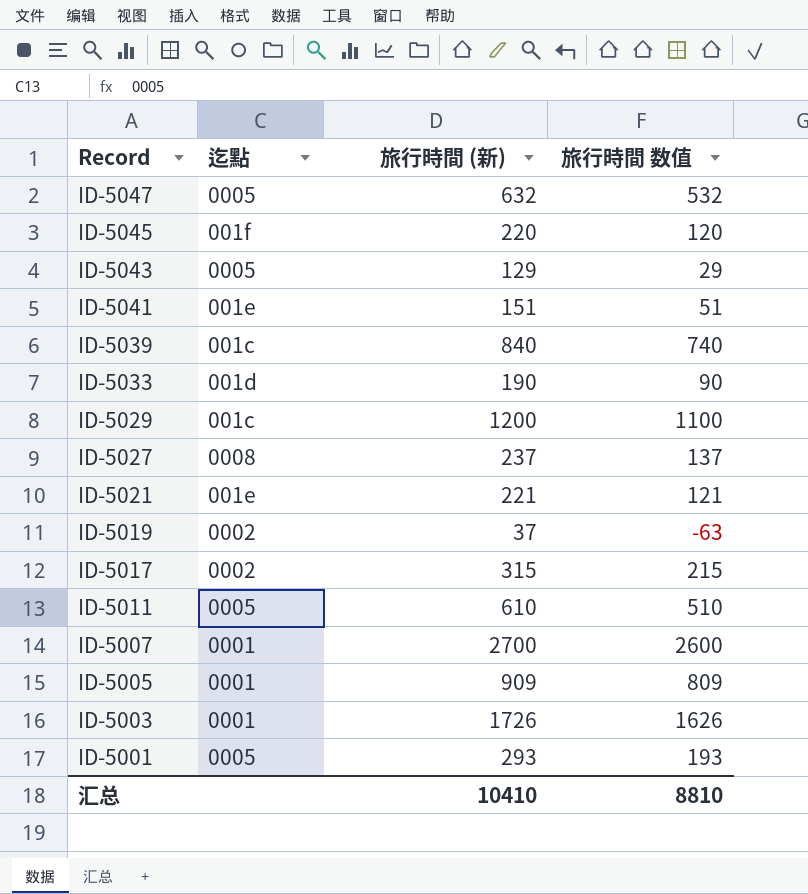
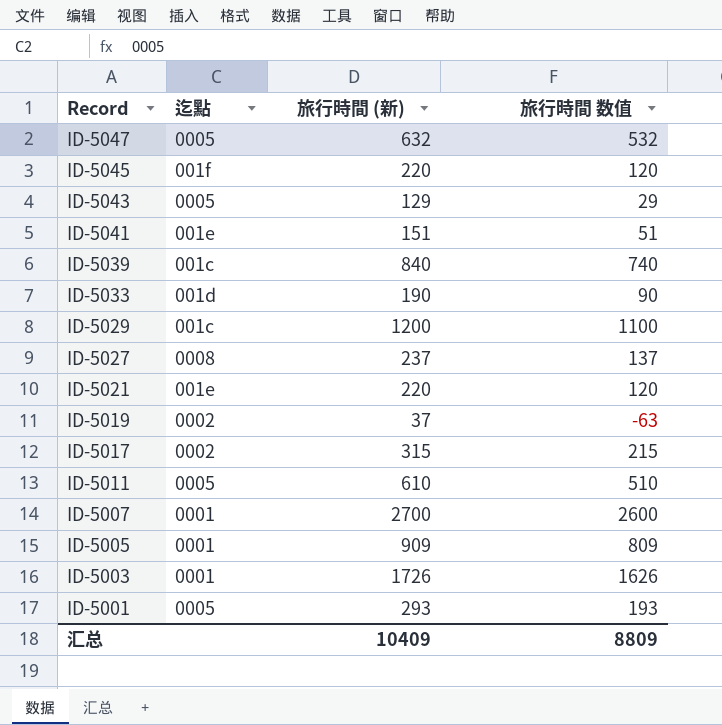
ID-5021 | 旅行時間 (新): 221 -> 220
ID-5021 | 旅行時間 数值: 121 -> 120
汇总 | 旅行時間 (新): 10410 -> 10409
汇总 | 旅行時間 数值: 8810 -> 8809

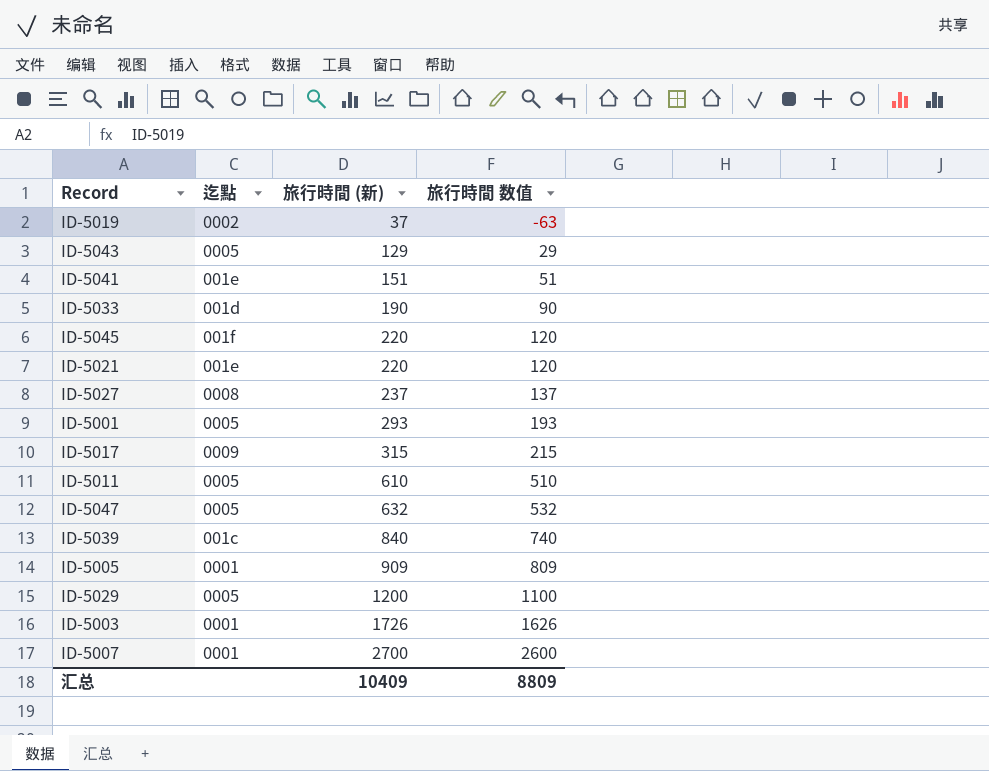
row order: Record descending -> 旅行時間 (新) ascending
ID-5017 | 迄點: 0002 -> 0009
ID-5029 | 迄點: 001c -> 0005

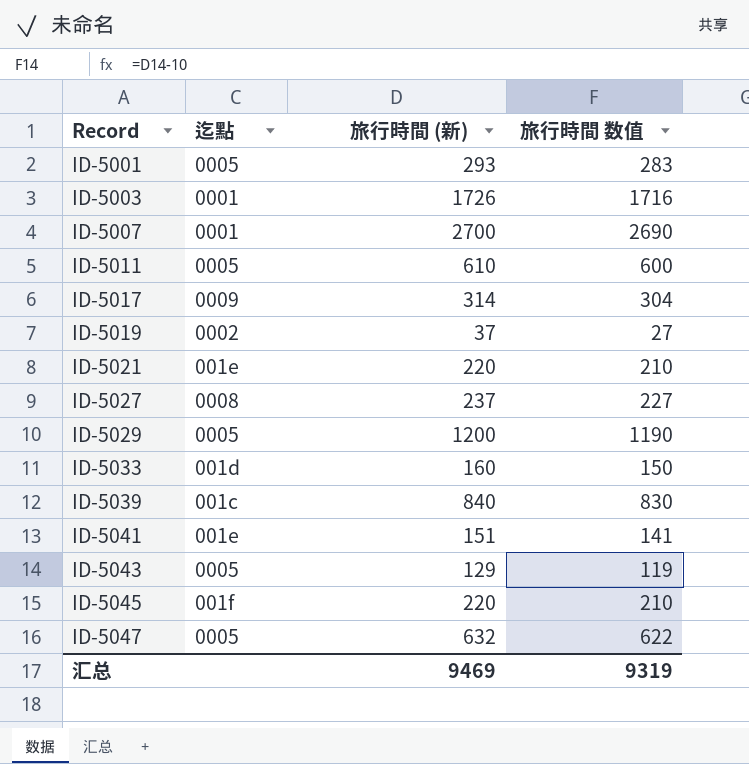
row order: 旅行時間 (新) ascending -> Record ascending
column 旅行時間 数值 | formula: [旅行時間 (新)] - 100 -> [旅行時間 (新)] - 10
row ID-5005: 0001 | 909 | 809 -> none
ID-5017 | 旅行時間 (新): 315 -> 314
ID-5033 | 旅行時間 (新): 190 -> 160
汇总 | 旅行時間 (新): 10409 -> 9469
汇总 | 旅行時間 数值: 8809 -> 9319

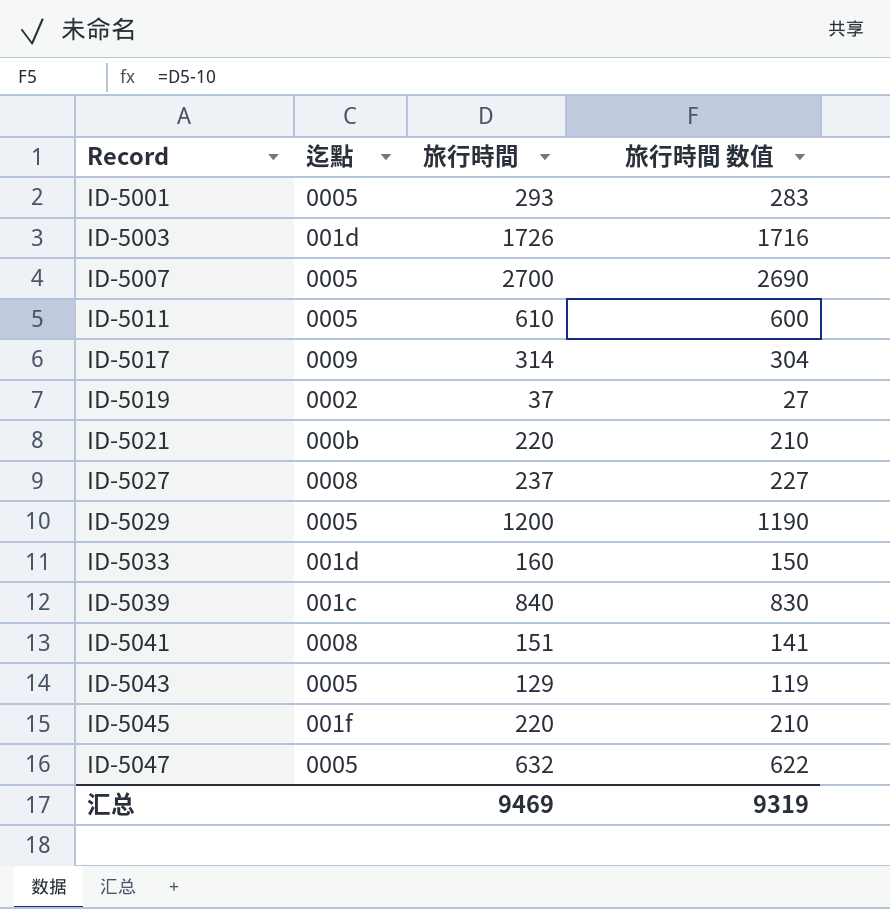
column name: 旅行時間 (新) -> 旅行時間
ID-5003 | 迄點: 0001 -> 001d
ID-5007 | 迄點: 0001 -> 0005
ID-5021 | 迄點: 001e -> 000b
ID-5041 | 迄點: 001e -> 0008

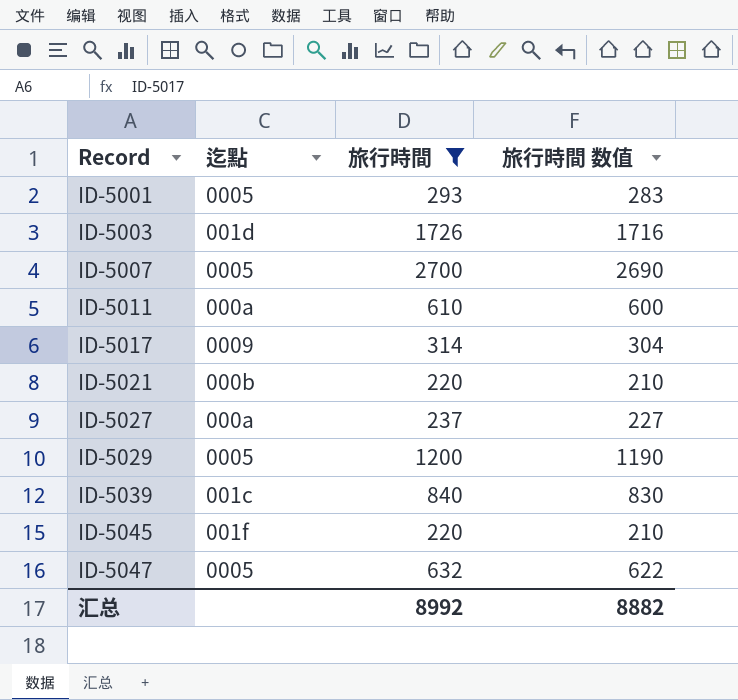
filter: none -> 旅行時間 >= 220
ID-5011 | 迄點: 0005 -> 000a
ID-5027 | 迄點: 0008 -> 000a
汇总 | 旅行時間: 9469 -> 8992
汇总 | 旅行時間 数值: 9319 -> 8882

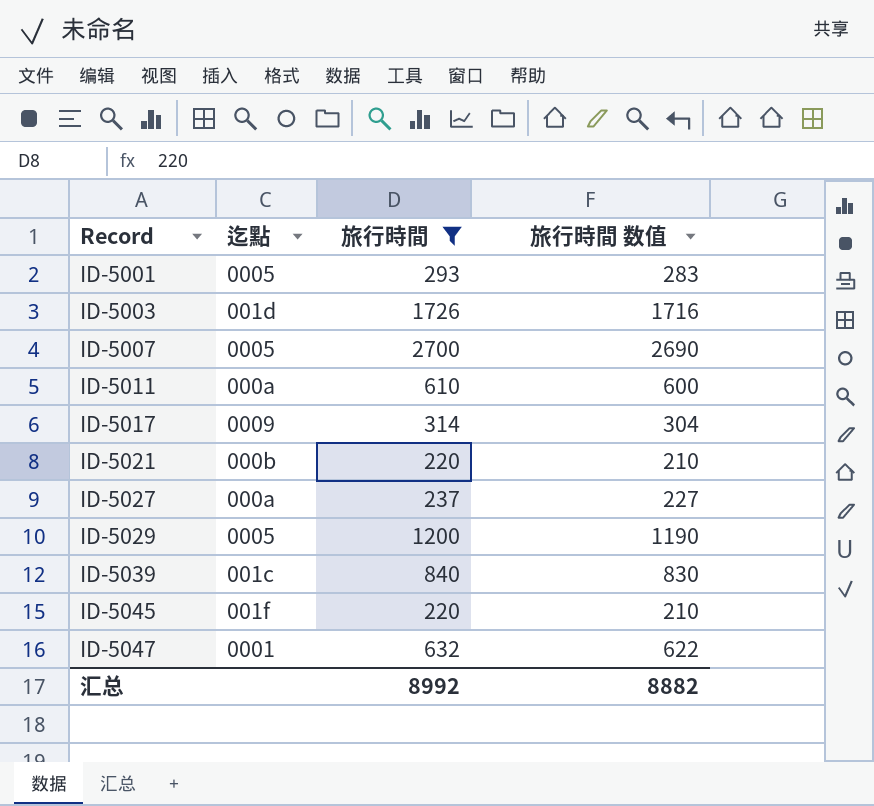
ID-5047 | 迄點: 0005 -> 0001

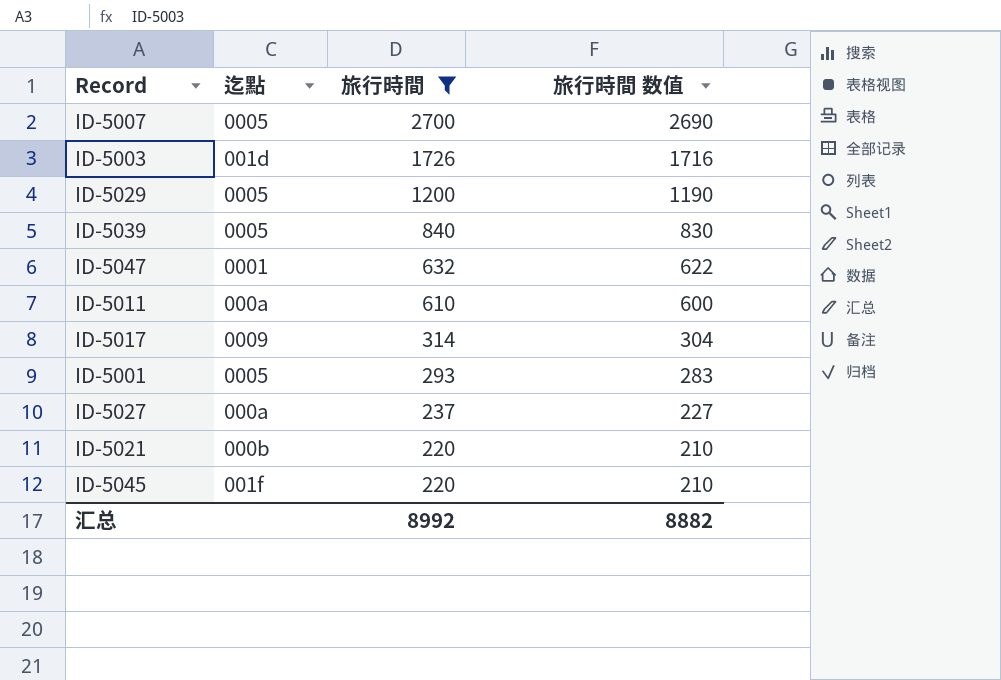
row order: Record ascending -> 旅行時間 descending
ID-5039 | 迄點: 001c -> 0005

